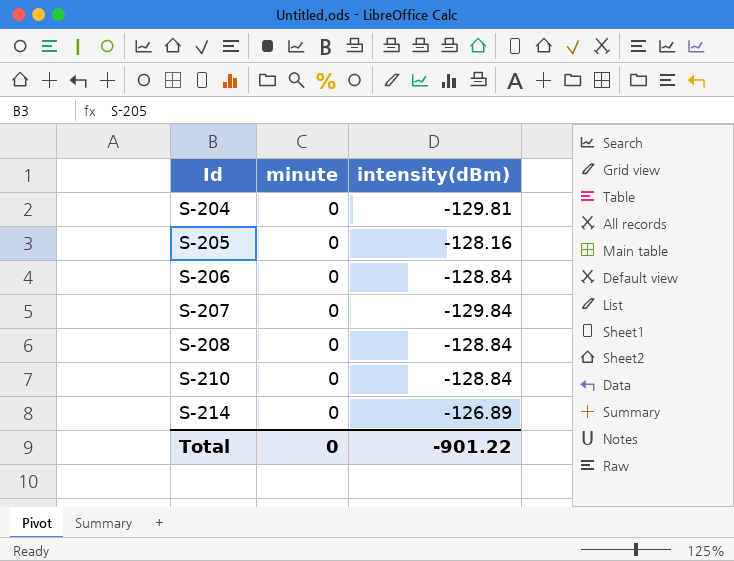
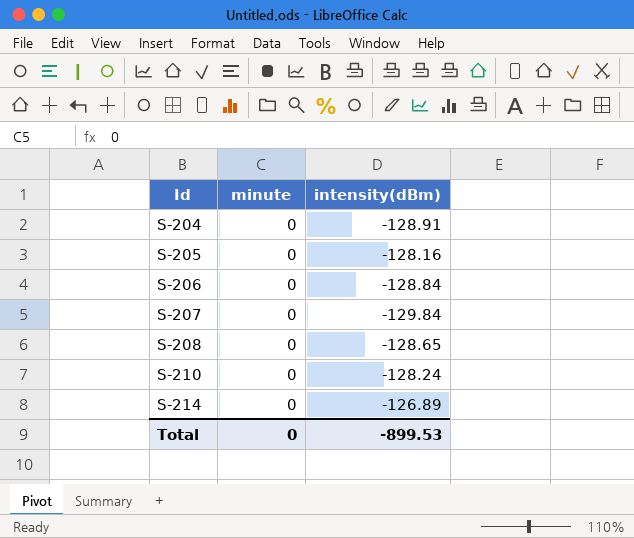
S-204 | intensity(dBm): -129.81 -> -128.91
S-208 | intensity(dBm): -128.84 -> -128.65
S-210 | intensity(dBm): -128.84 -> -128.24
Total | intensity(dBm): -901.22 -> -899.53

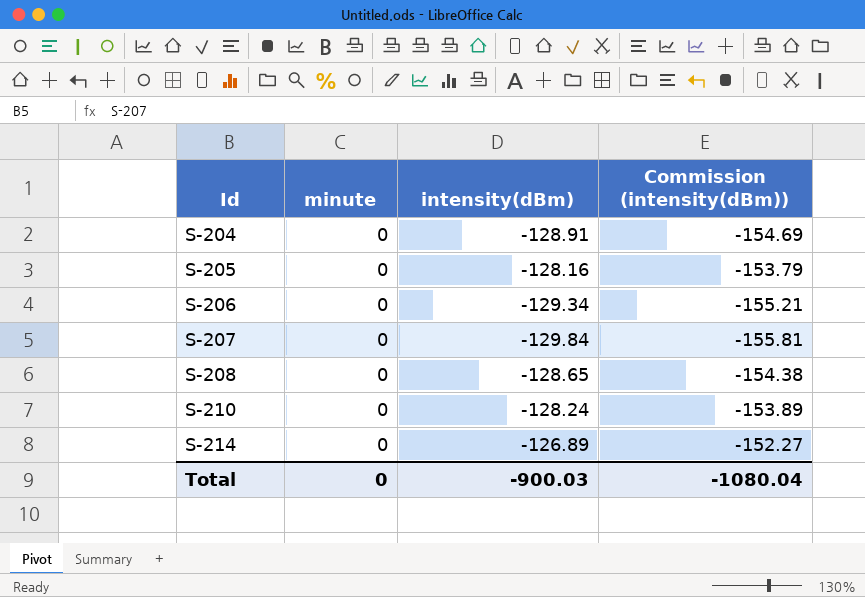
column Commission (intensity(dBm)) | formula: none -> [intensity(dBm)] * 1.2
S-206 | intensity(dBm): -128.84 -> -129.34
Total | intensity(dBm): -899.53 -> -900.03

